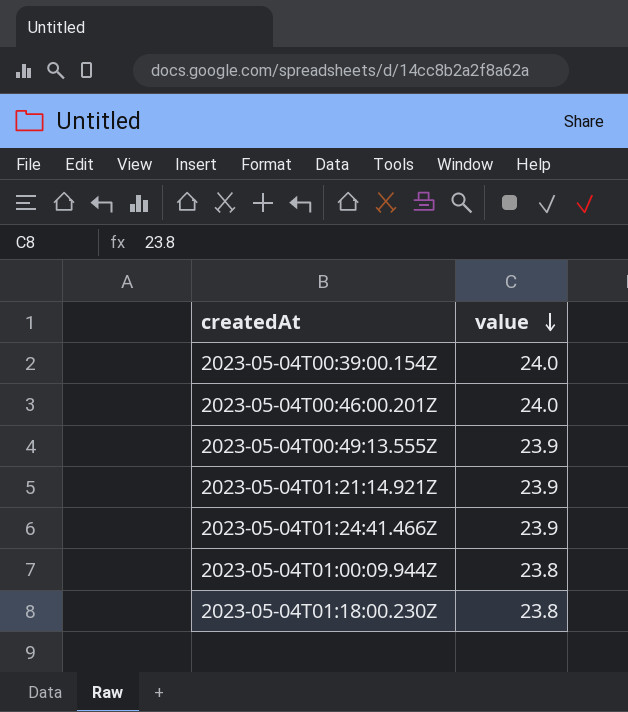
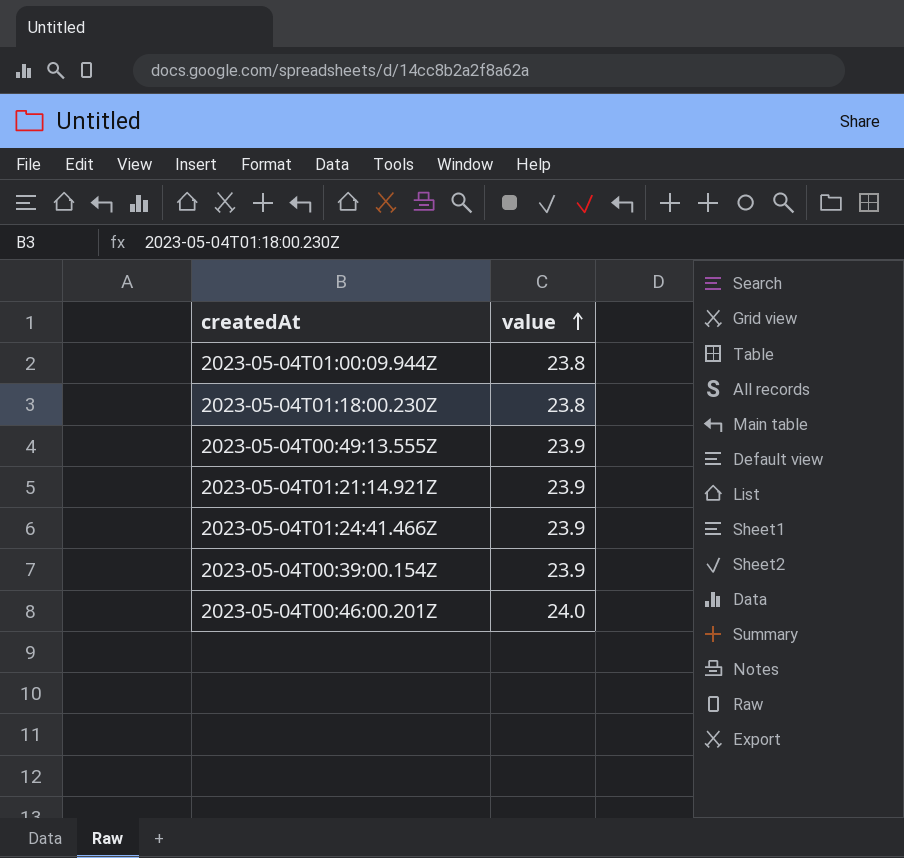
row order: value descending -> value ascending
2023-05-04T00:39:00.154Z | value: 24.0 -> 23.9

